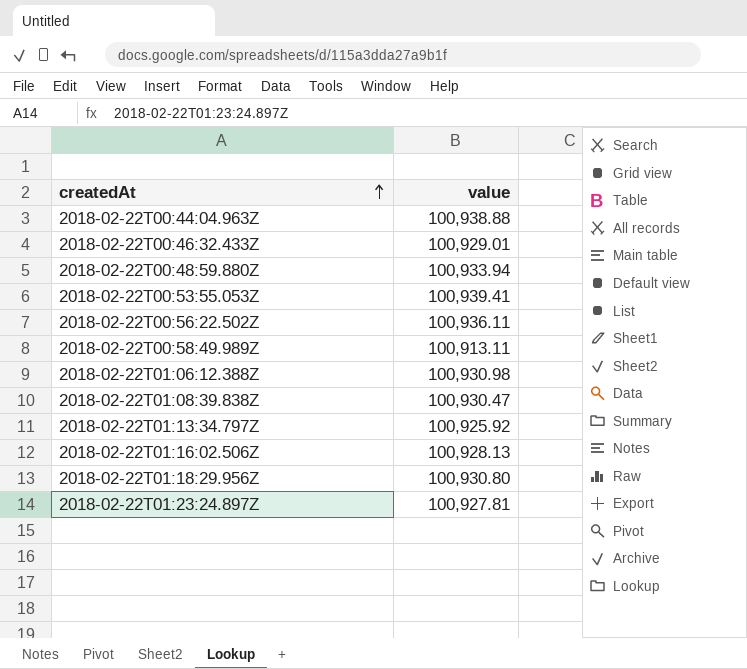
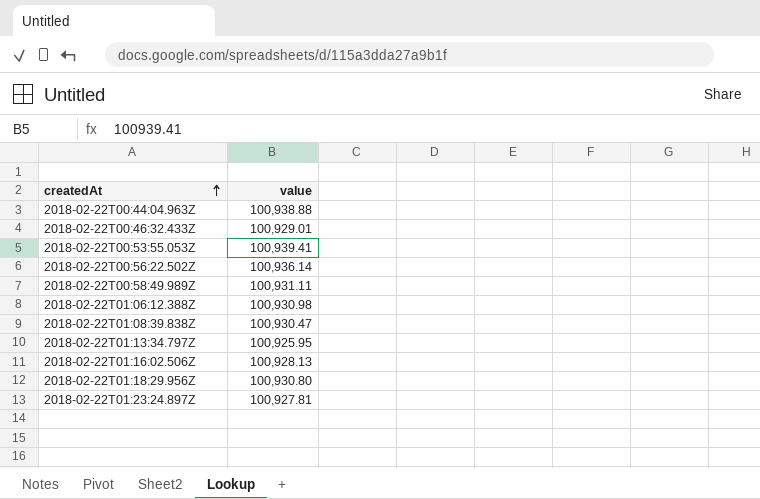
row 2018-02-22T00:48:59.880Z: 100,933.94 -> none
2018-02-22T00:56:22.502Z | value: 100,936.11 -> 100,936.14
2018-02-22T00:58:49.989Z | value: 100,913.11 -> 100,931.11
2018-02-22T01:13:34.797Z | value: 100,925.92 -> 100,925.95

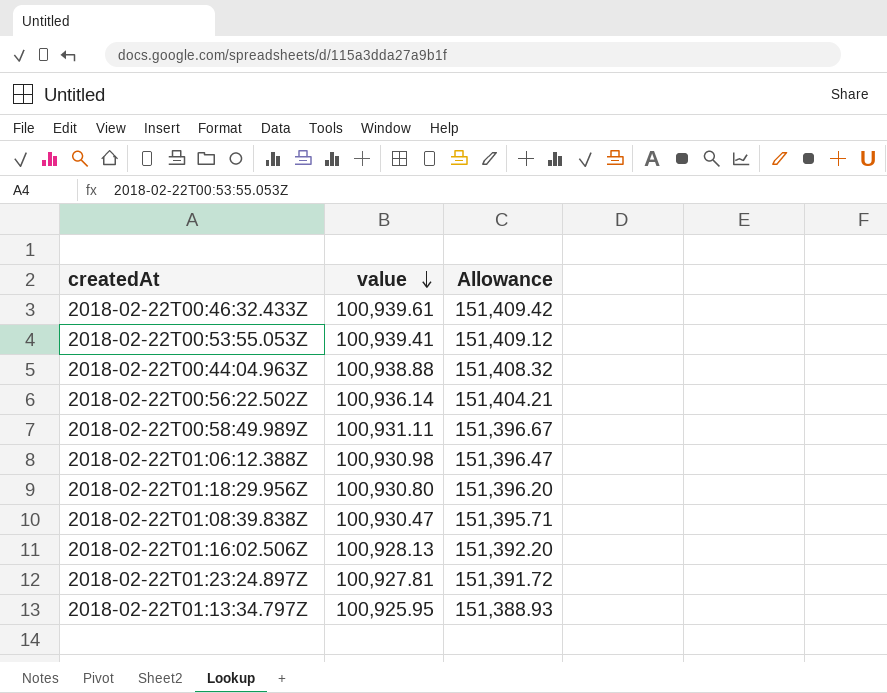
row order: createdAt ascending -> value descending
column Allowance | formula: none -> [value] * 1.5
2018-02-22T00:46:32.433Z | value: 100,929.01 -> 100,939.61

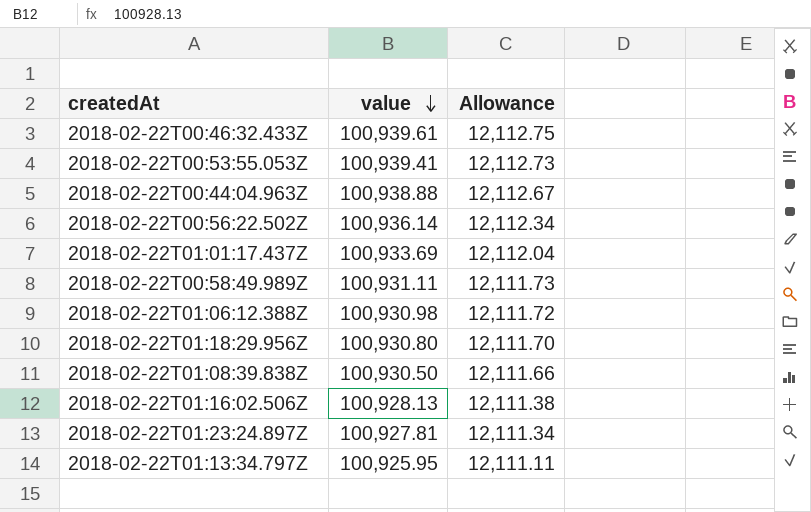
column Allowance | formula: [value] * 1.5 -> [value] * 0.12
row 2018-02-22T01:01:17.437Z: none -> 100,933.69 | 12,112.04
2018-02-22T01:08:39.838Z | value: 100,930.47 -> 100,930.50

